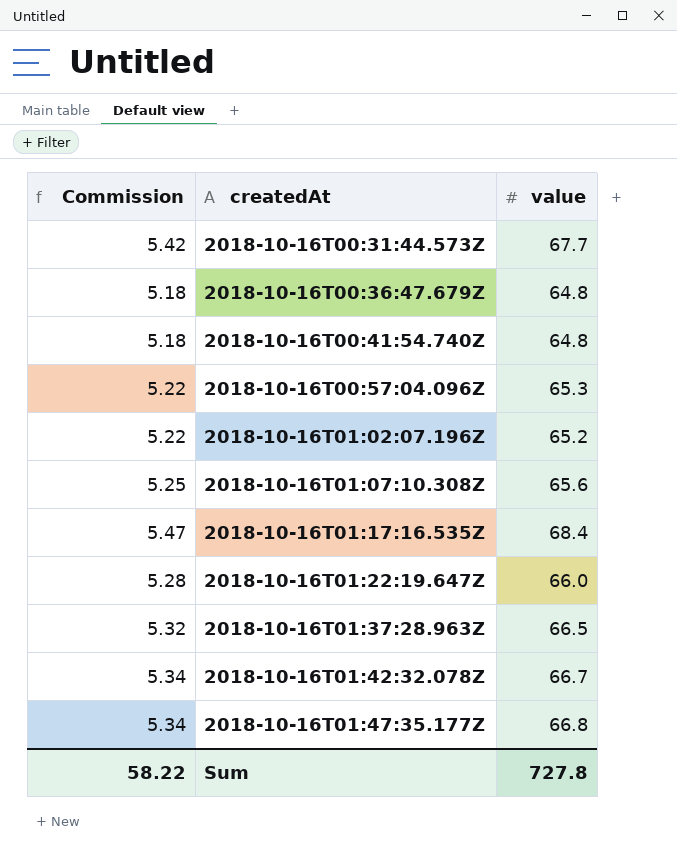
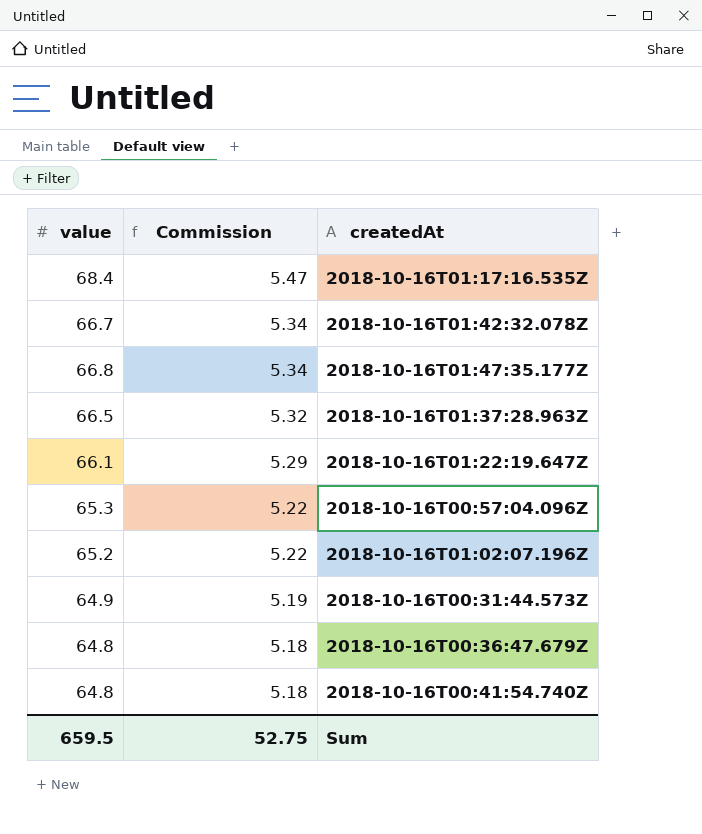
row order: createdAt ascending -> Commission descending
column value | position: 3 -> 1
row 2018-10-16T01:07:10.308Z: 5.25 | 65.6 -> none
2018-10-16T01:22:19.647Z | value: 66.0 -> 66.1
2018-10-16T01:22:19.647Z | Commission: 5.28 -> 5.29
2018-10-16T00:31:44.573Z | value: 67.7 -> 64.9
2018-10-16T00:31:44.573Z | Commission: 5.42 -> 5.19
Sum | value: 727.8 -> 659.5
Sum | Commission: 58.22 -> 52.75

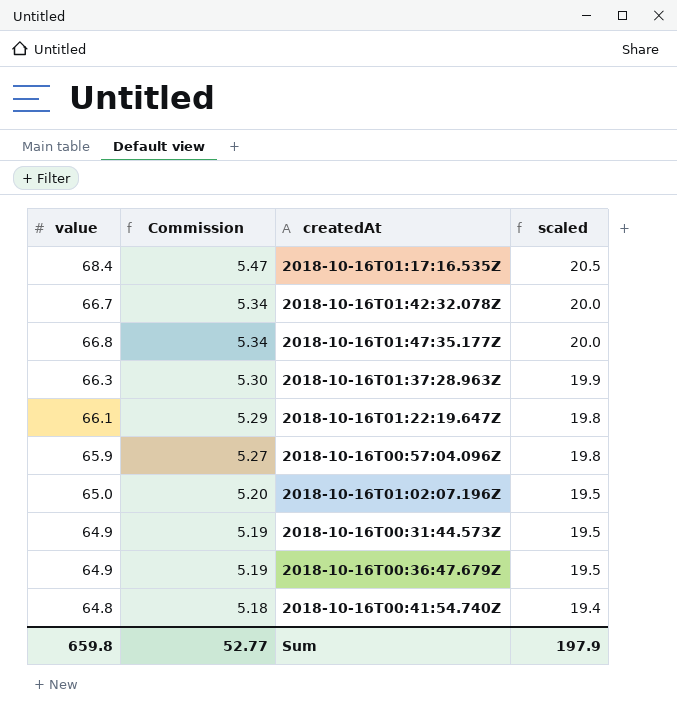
column scaled | formula: none -> [value] * 0.3
2018-10-16T01:37:28.963Z | value: 66.5 -> 66.3
2018-10-16T01:37:28.963Z | Commission: 5.32 -> 5.30
2018-10-16T00:57:04.096Z | value: 65.3 -> 65.9
2018-10-16T00:57:04.096Z | Commission: 5.22 -> 5.27
2018-10-16T01:02:07.196Z | value: 65.2 -> 65.0
2018-10-16T01:02:07.196Z | Commission: 5.22 -> 5.20
2018-10-16T00:36:47.679Z | value: 64.8 -> 64.9
2018-10-16T00:36:47.679Z | Commission: 5.18 -> 5.19
Sum | value: 659.5 -> 659.8
Sum | Commission: 52.75 -> 52.77

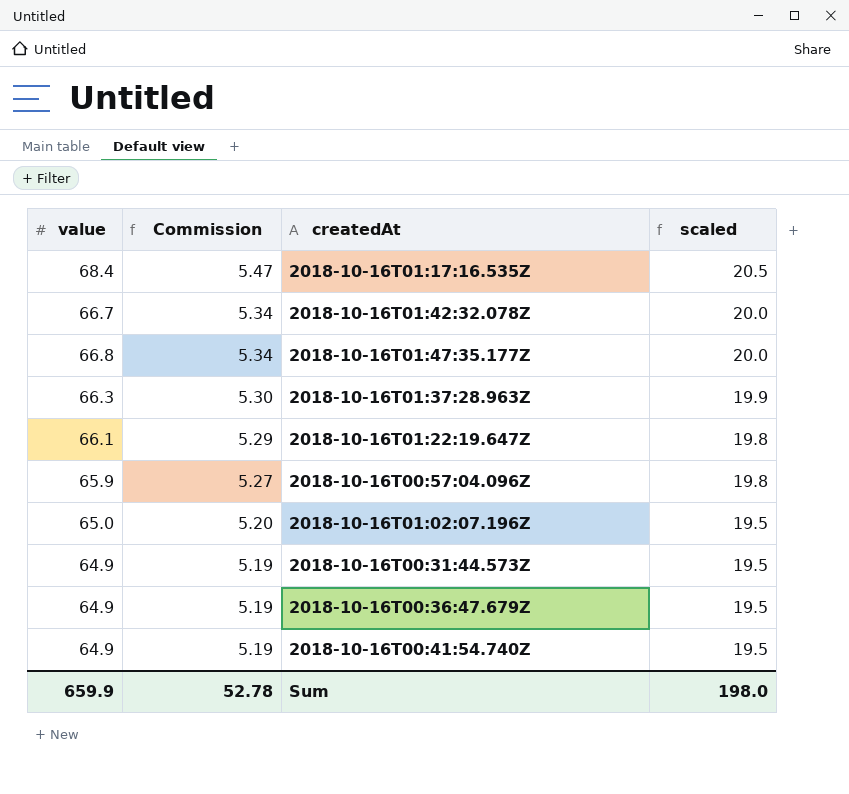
2018-10-16T00:41:54.740Z | value: 64.8 -> 64.9
2018-10-16T00:41:54.740Z | Commission: 5.18 -> 5.19
2018-10-16T00:41:54.740Z | scaled: 19.4 -> 19.5
Sum | value: 659.8 -> 659.9
Sum | Commission: 52.77 -> 52.78
Sum | scaled: 197.9 -> 198.0

